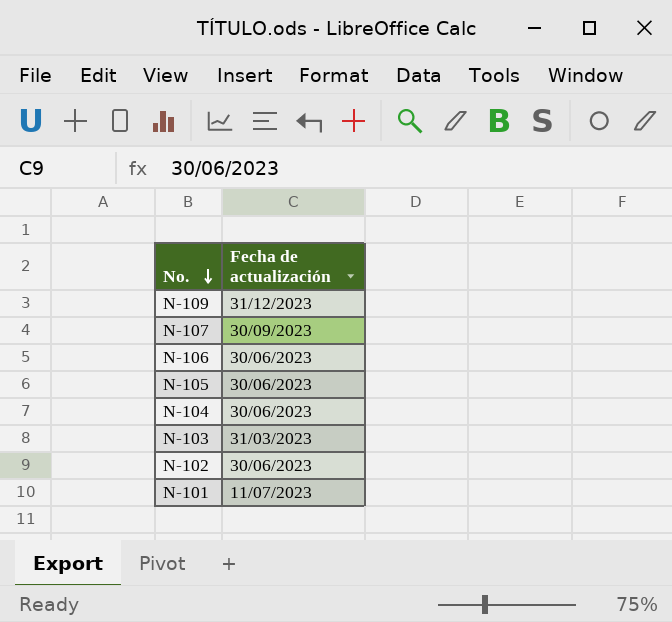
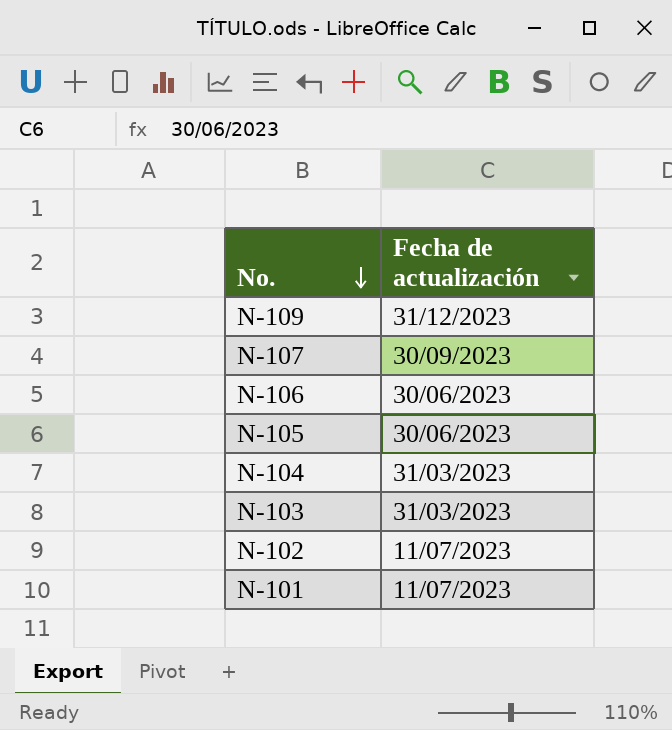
N-104 | Fecha de actualización: 30/06/2023 -> 31/03/2023
N-102 | Fecha de actualización: 30/06/2023 -> 11/07/2023

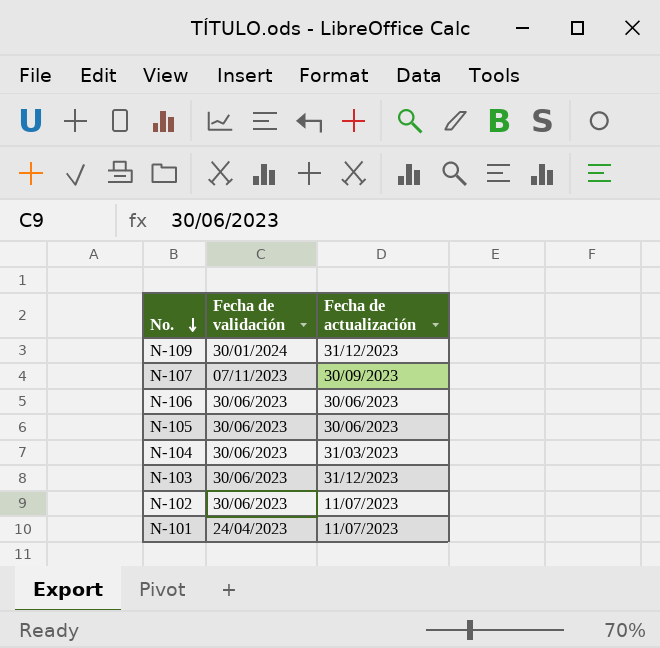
column Fecha de validación | position: none -> 2
N-103 | Fecha de actualización: 31/03/2023 -> 31/12/2023

